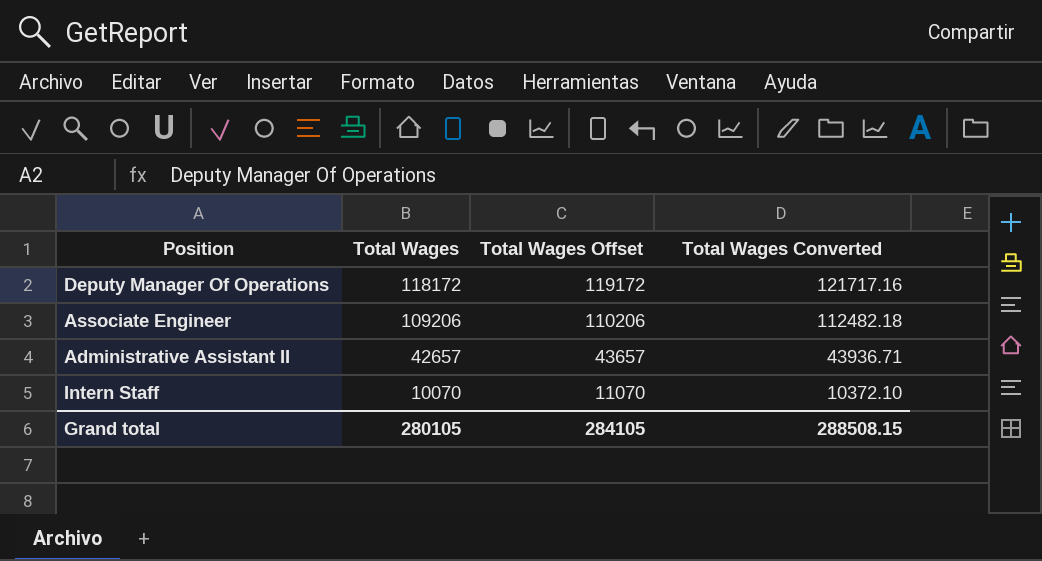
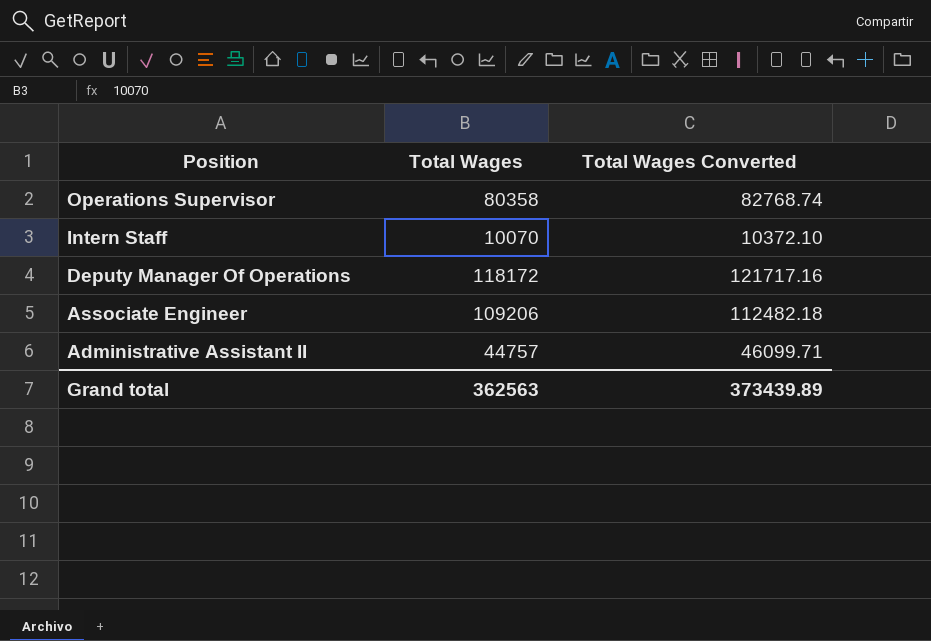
row order: Total Wages descending -> Position descending
column Total Wages Offset | formula: [Total Wages] + 1000 -> none
row Operations Supervisor: none -> 80358 | 82768.74
Administrative Assistant II | Total Wages: 42657 -> 44757
Administrative Assistant II | Total Wages Converted: 43936.71 -> 46099.71
Grand total | Total Wages: 280105 -> 362563
Grand total | Total Wages Converted: 288508.15 -> 373439.89

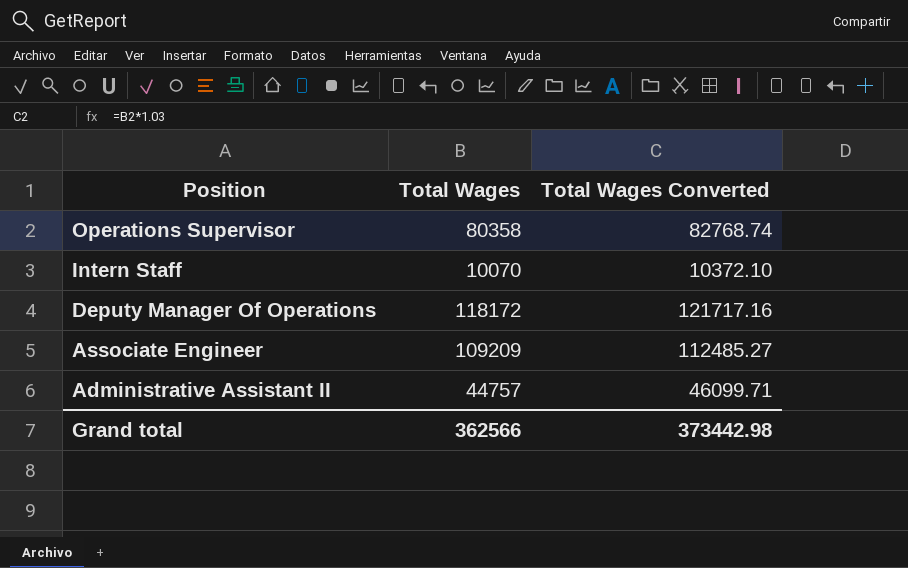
Associate Engineer | Total Wages: 109206 -> 109209
Associate Engineer | Total Wages Converted: 112482.18 -> 112485.27
Grand total | Total Wages: 362563 -> 362566
Grand total | Total Wages Converted: 373439.89 -> 373442.98

